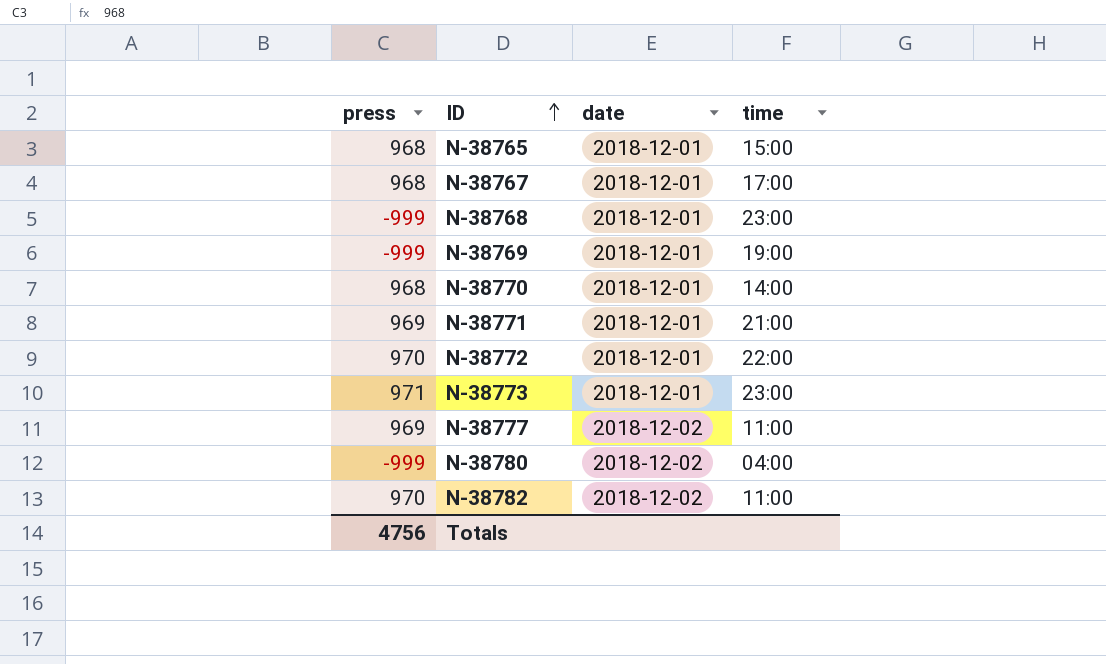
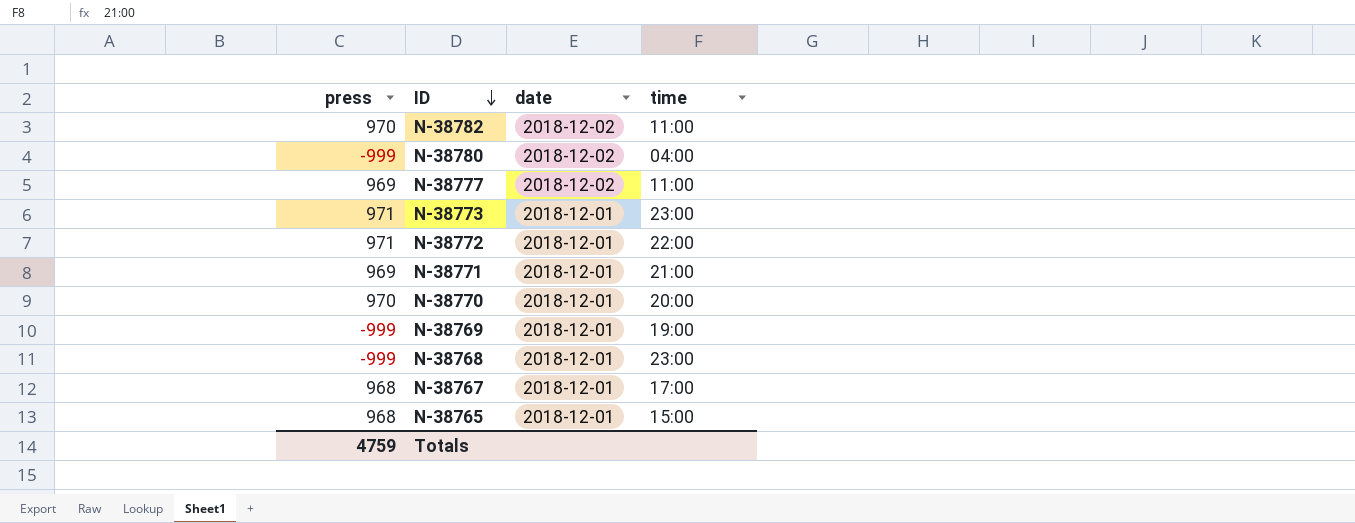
row order: ID ascending -> ID descending
N-38772 | press: 970 -> 971
N-38770 | press: 968 -> 970
N-38770 | time: 14:00 -> 20:00
Totals | press: 4756 -> 4759

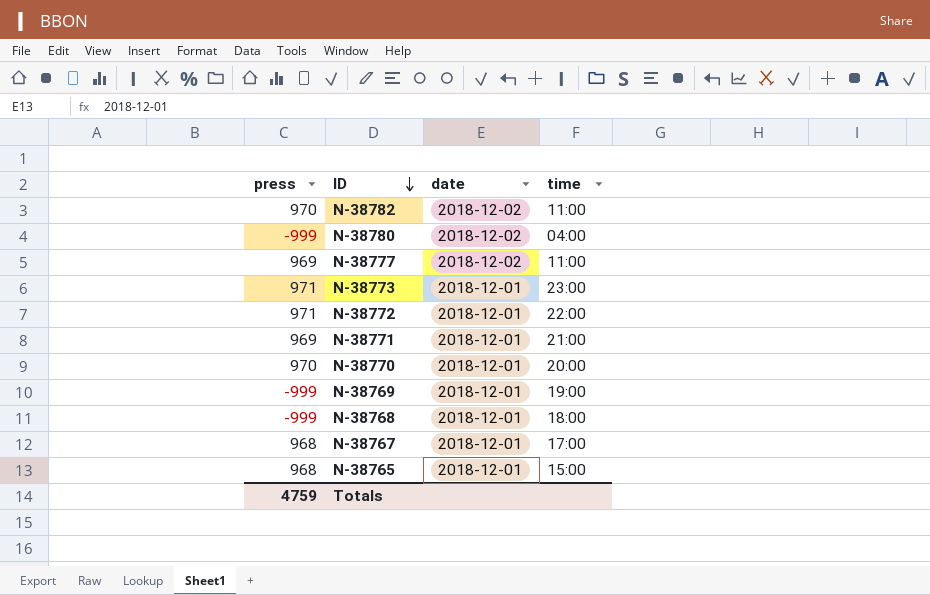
N-38768 | time: 23:00 -> 18:00

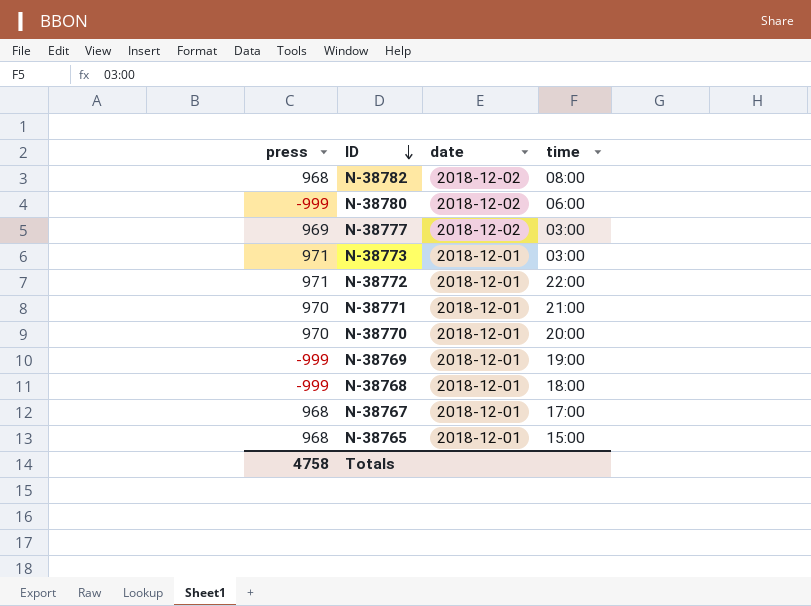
N-38782 | press: 970 -> 968
N-38782 | time: 11:00 -> 08:00
N-38780 | time: 04:00 -> 06:00
N-38777 | time: 11:00 -> 03:00
N-38773 | time: 23:00 -> 03:00
N-38771 | press: 969 -> 970
Totals | press: 4759 -> 4758

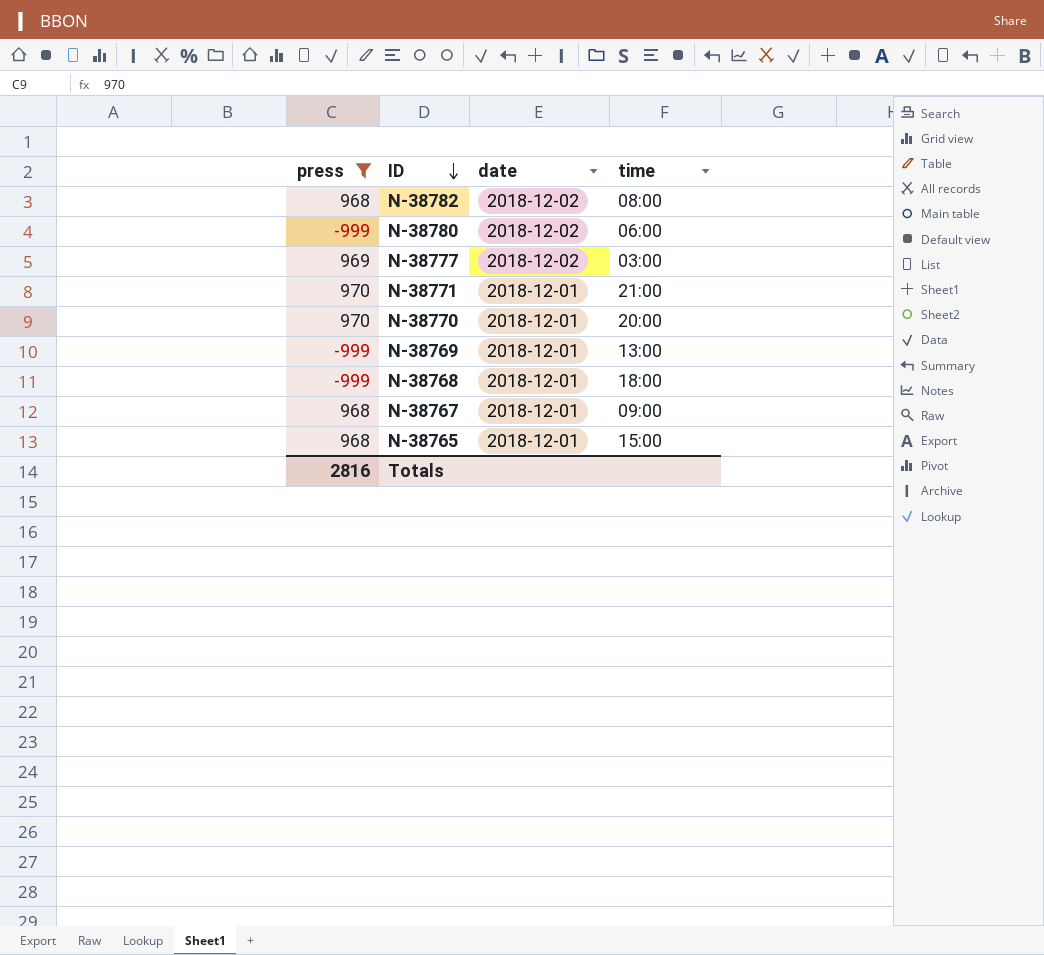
filter: none -> press != 971
N-38769 | time: 19:00 -> 13:00
N-38767 | time: 17:00 -> 09:00
Totals | press: 4758 -> 2816

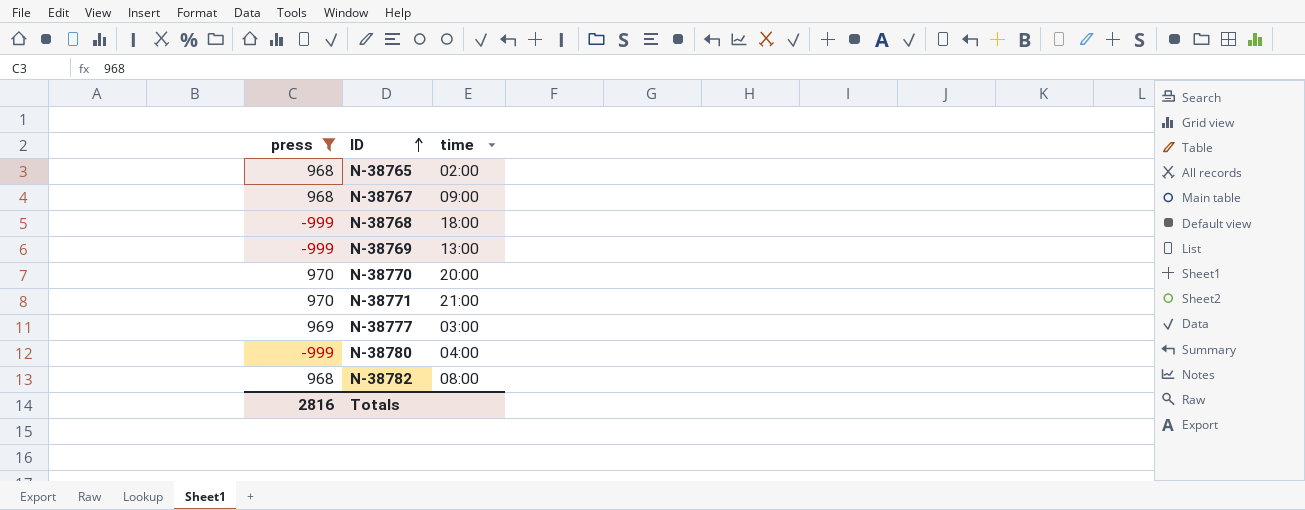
row order: ID descending -> ID ascending
column date | position: 3 -> none
N-38765 | time: 15:00 -> 02:00
N-38780 | time: 06:00 -> 04:00

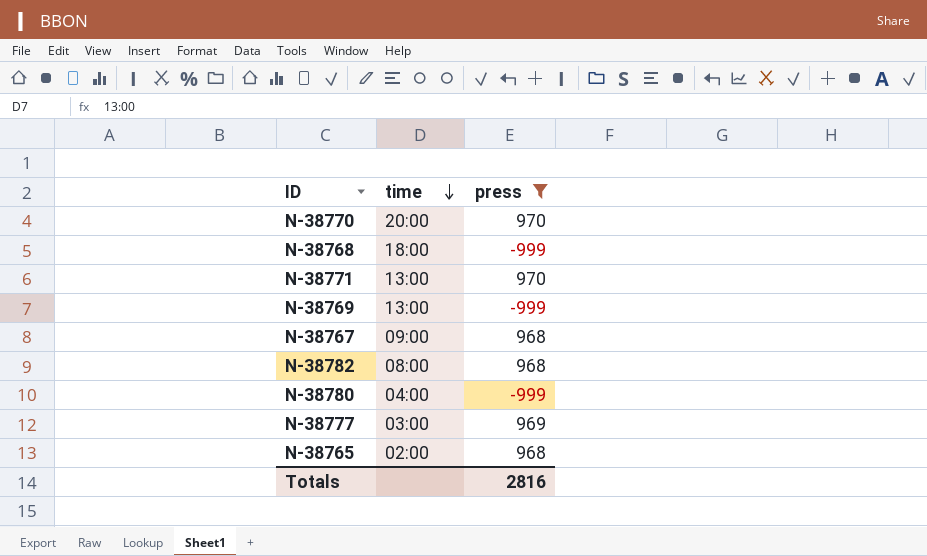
row order: ID ascending -> time descending
column press | position: 1 -> 3
N-38771 | time: 21:00 -> 13:00

